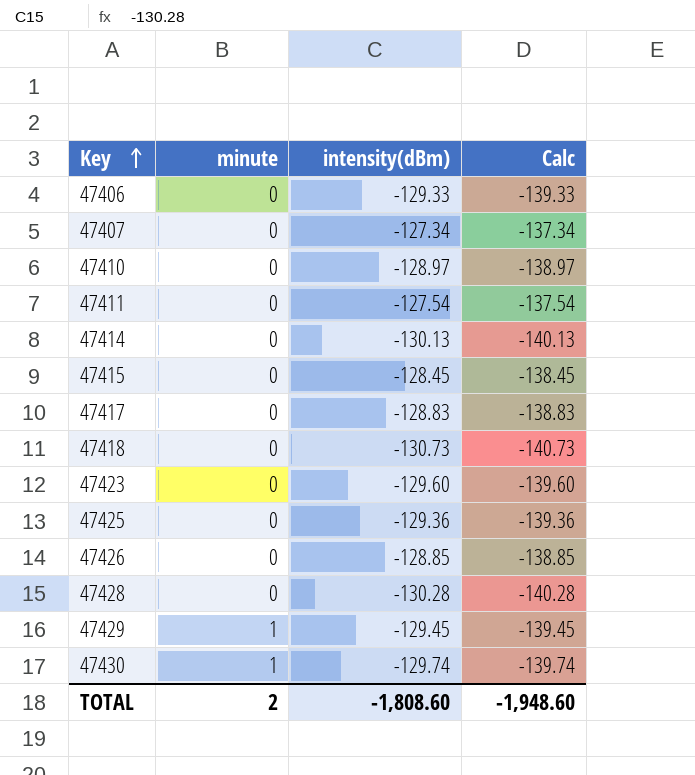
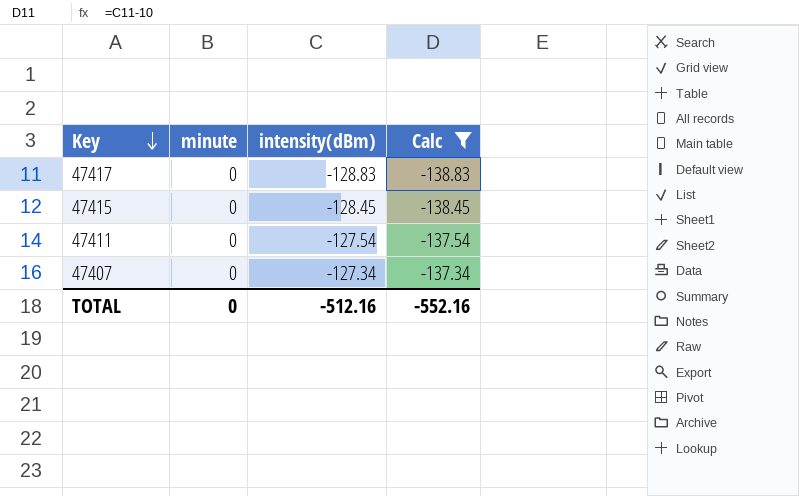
filter: none -> Calc >= -138.83
row order: Key ascending -> Key descending
TOTAL | minute: 2 -> 0
TOTAL | intensity(dBm): -1,808.60 -> -512.16
TOTAL | Calc: -1,948.60 -> -552.16

